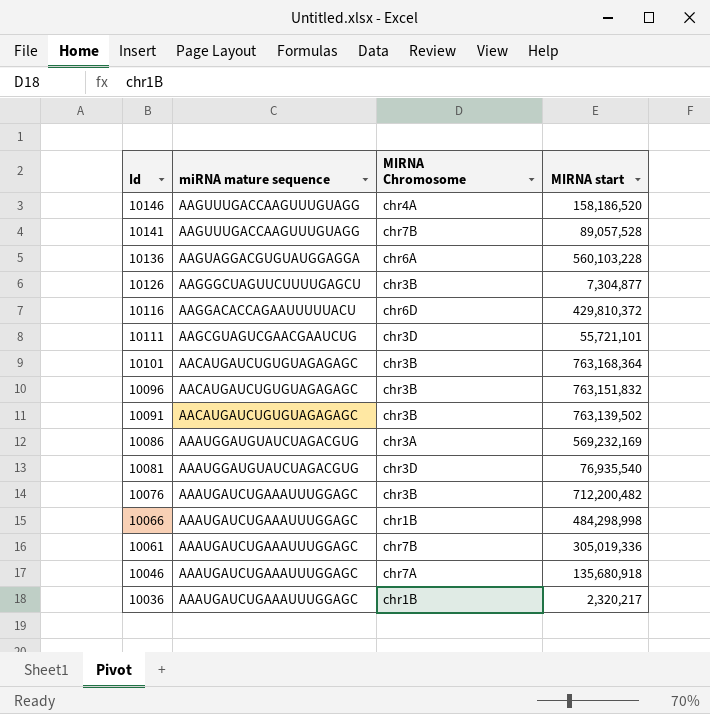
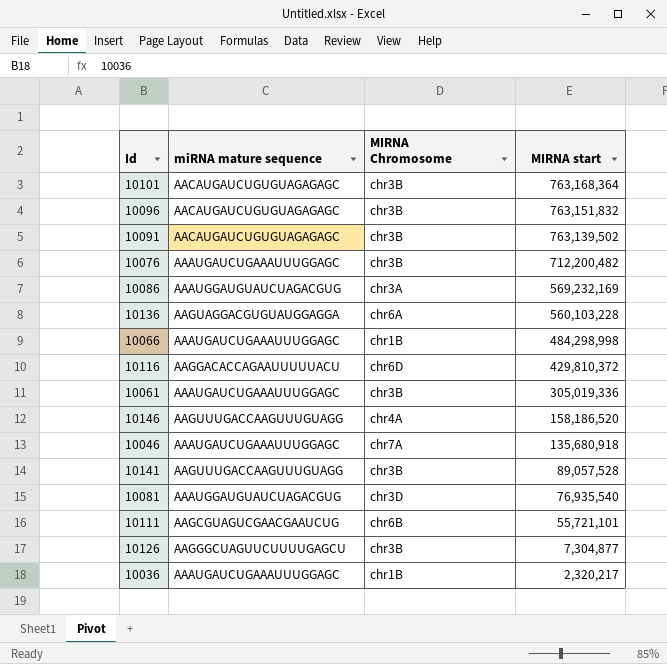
row order: Id descending -> MIRNA start descending
10061 | MIRNA Chromosome: chr7B -> chr3B
10141 | MIRNA Chromosome: chr7B -> chr3B
10111 | MIRNA Chromosome: chr3D -> chr6B

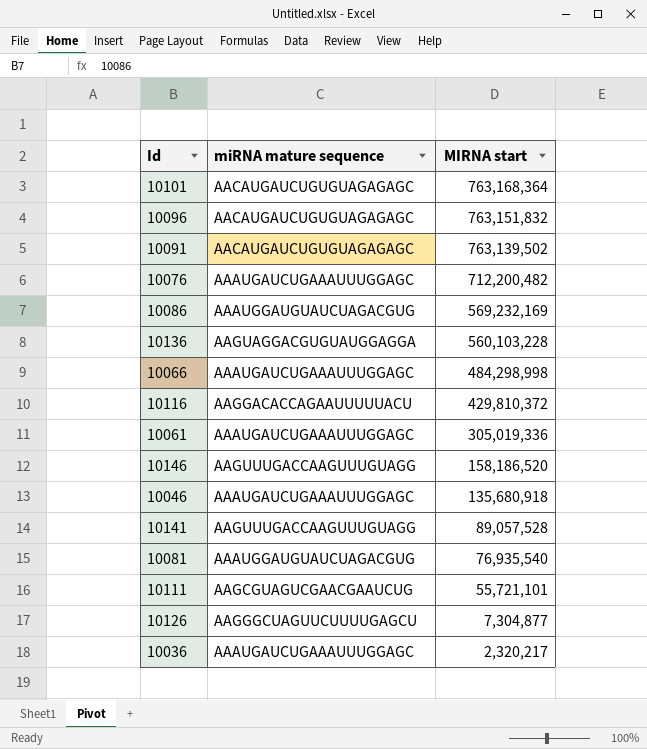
column MIRNA Chromosome | position: 3 -> none

